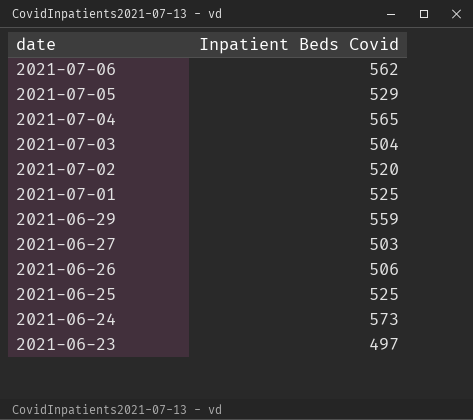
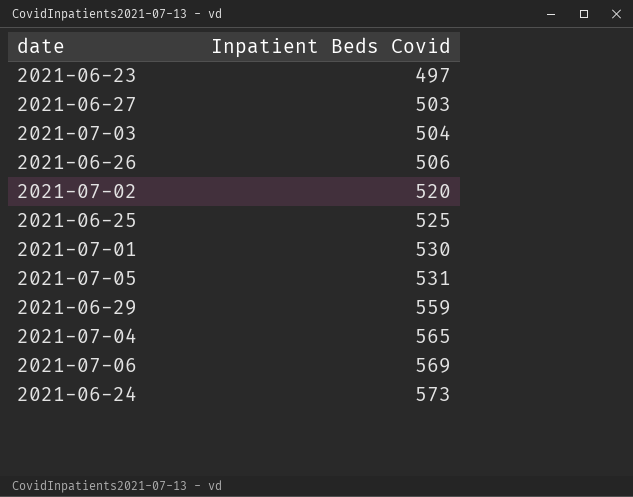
row order: date descending -> Inpatient Beds Covid ascending
2021-07-01 | Inpatient Beds Covid: 525 -> 530
2021-07-05 | Inpatient Beds Covid: 529 -> 531
2021-07-06 | Inpatient Beds Covid: 562 -> 569

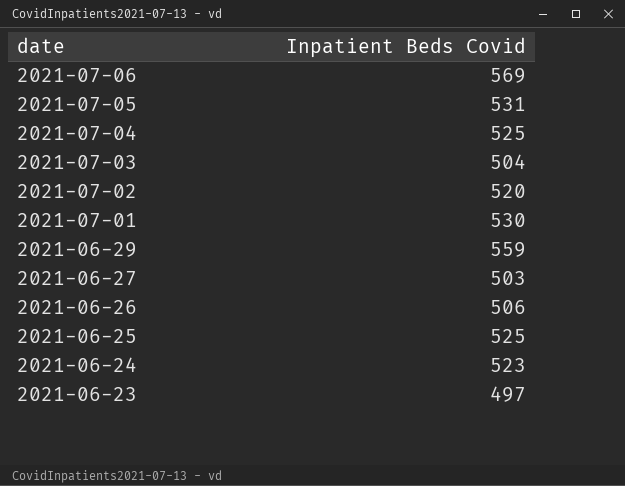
row order: Inpatient Beds Covid ascending -> date descending
2021-07-04 | Inpatient Beds Covid: 565 -> 525
2021-06-24 | Inpatient Beds Covid: 573 -> 523

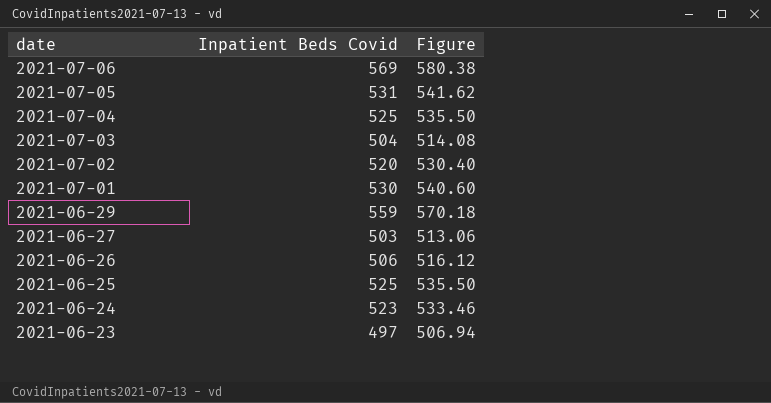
column Figure | formula: none -> [Inpatient Beds Covid] * 1.02

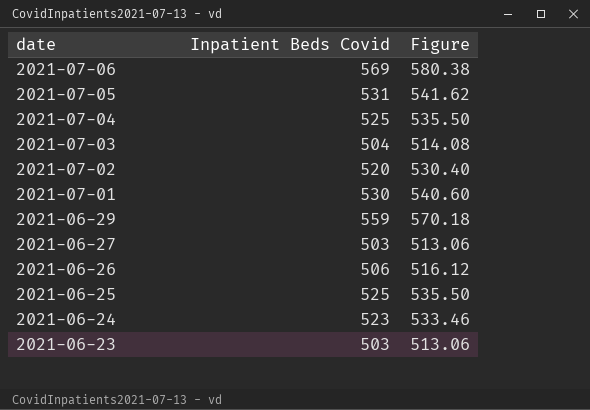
2021-06-23 | Inpatient Beds Covid: 497 -> 503
2021-06-23 | Figure: 506.94 -> 513.06

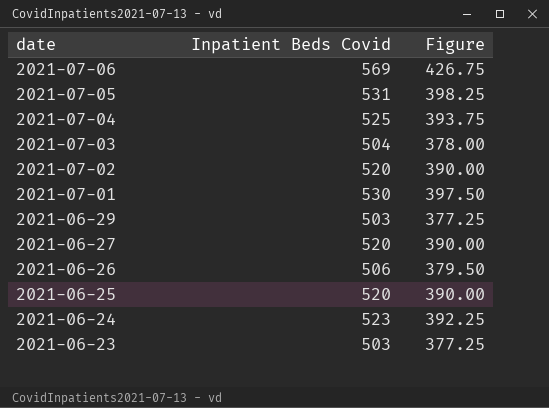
column Figure | formula: [Inpatient Beds Covid] * 1.02 -> [Inpatient Beds Covid] * 0.75
2021-06-29 | Inpatient Beds Covid: 559 -> 503
2021-06-27 | Inpatient Beds Covid: 503 -> 520
2021-06-25 | Inpatient Beds Covid: 525 -> 520

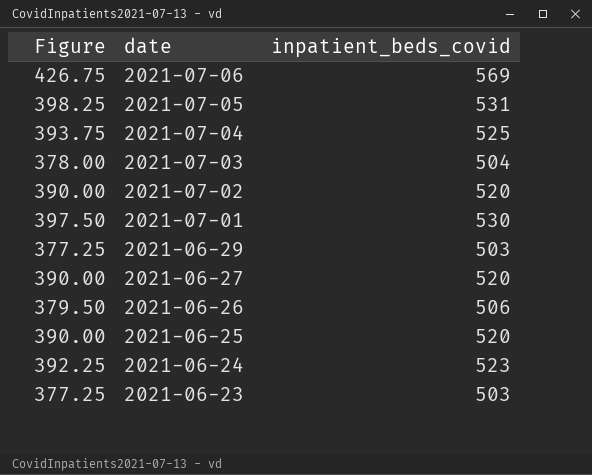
column Figure | position: 3 -> 1
column name: Inpatient Beds Covid -> inpatient_beds_covid

